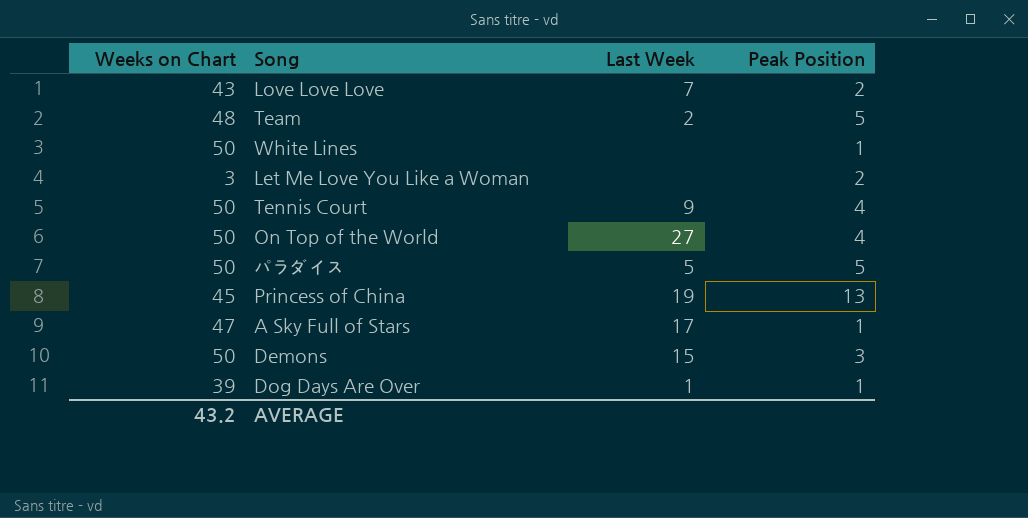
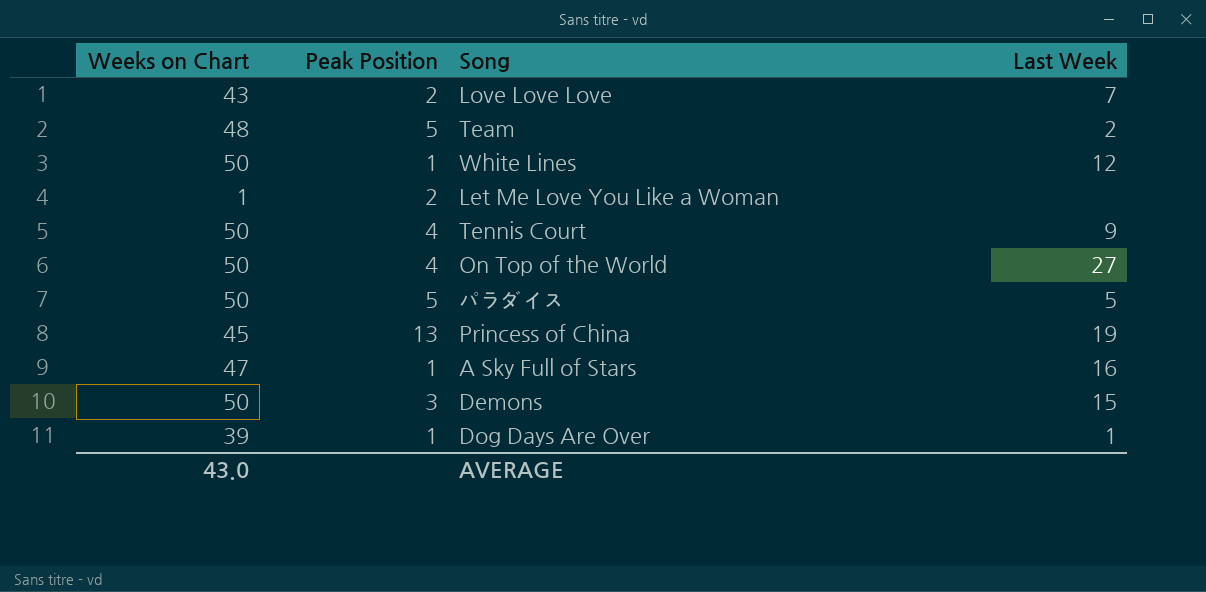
column Peak Position | position: 4 -> 2
White Lines | Last Week: none -> 12
Let Me Love You Like a Woman | Weeks on Chart: 3 -> 1
A Sky Full of Stars | Last Week: 17 -> 16
AVERAGE | Weeks on Chart: 43.2 -> 43.0

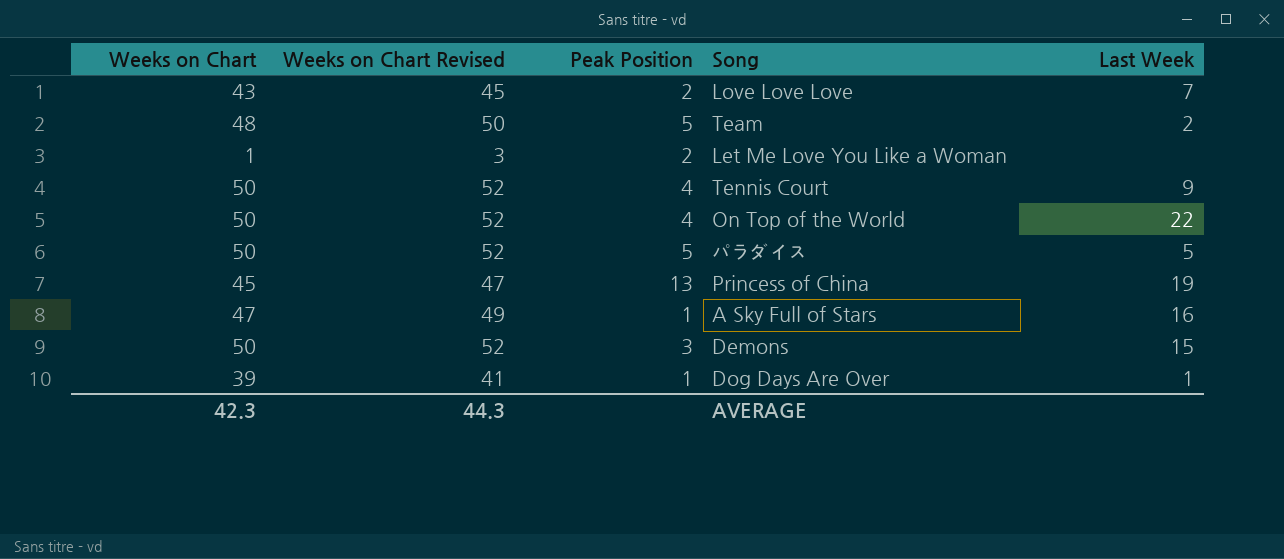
column Weeks on Chart Revised | formula: none -> [Weeks on Chart] + 2
row White Lines: 50 | 1 | 12 -> none
On Top of the World | Last Week: 27 -> 22
AVERAGE | Weeks on Chart: 43.0 -> 42.3

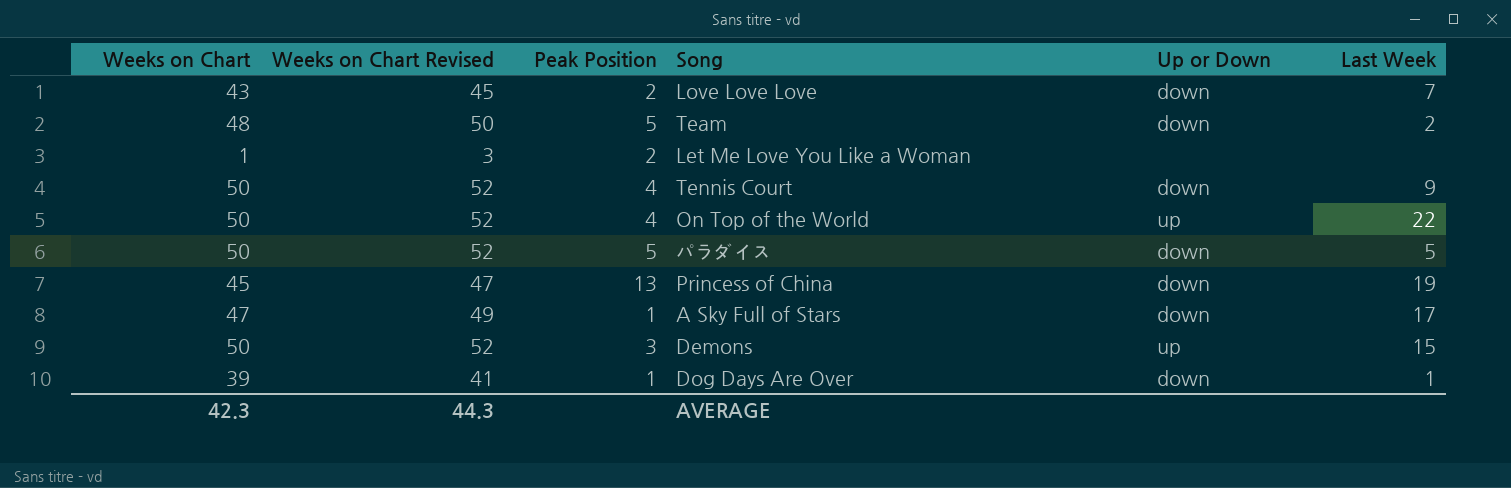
column Up or Down | position: none -> 5
A Sky Full of Stars | Last Week: 16 -> 17

